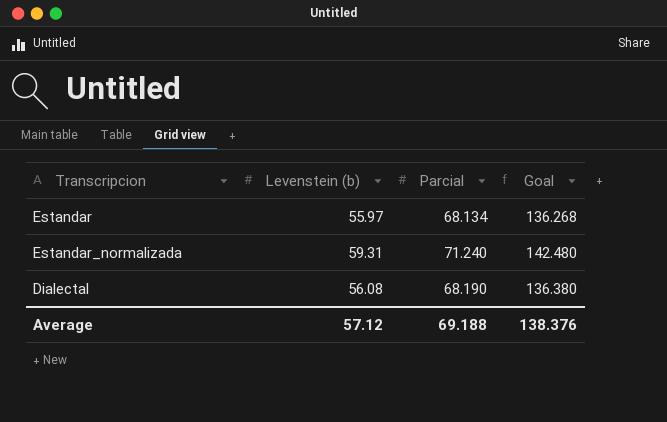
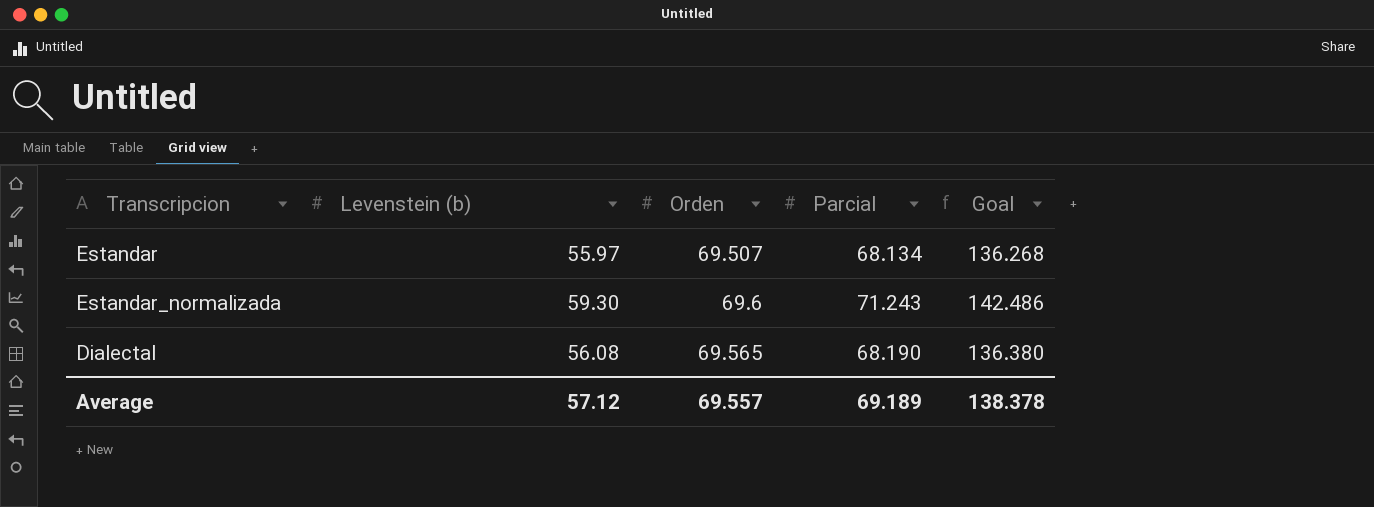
column Orden | position: none -> 3
Estandar_normalizada | Levenstein (b): 59.31 -> 59.30
Estandar_normalizada | Parcial: 71.240 -> 71.243
Estandar_normalizada | Goal: 142.480 -> 142.486
Average | Parcial: 69.188 -> 69.189
Average | Goal: 138.376 -> 138.378

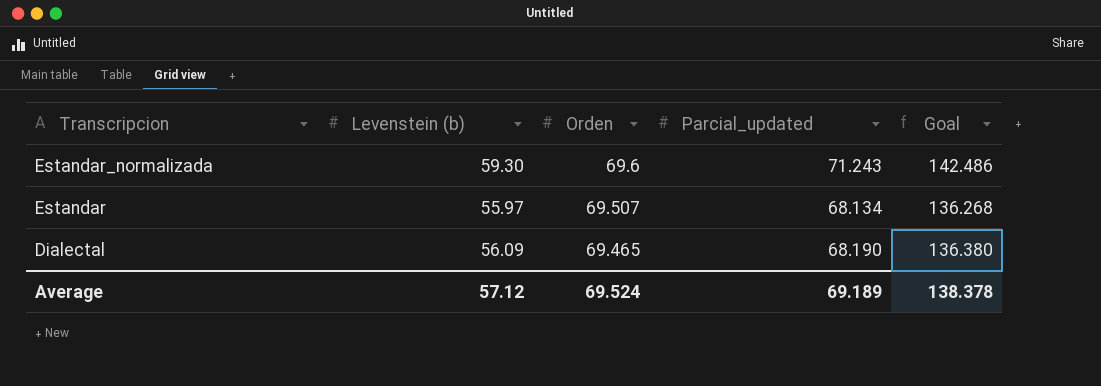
row order: none -> Transcripcion descending
column name: Parcial -> Parcial_updated
Dialectal | Levenstein (b): 56.08 -> 56.09
Dialectal | Orden: 69.565 -> 69.465
Average | Orden: 69.557 -> 69.524

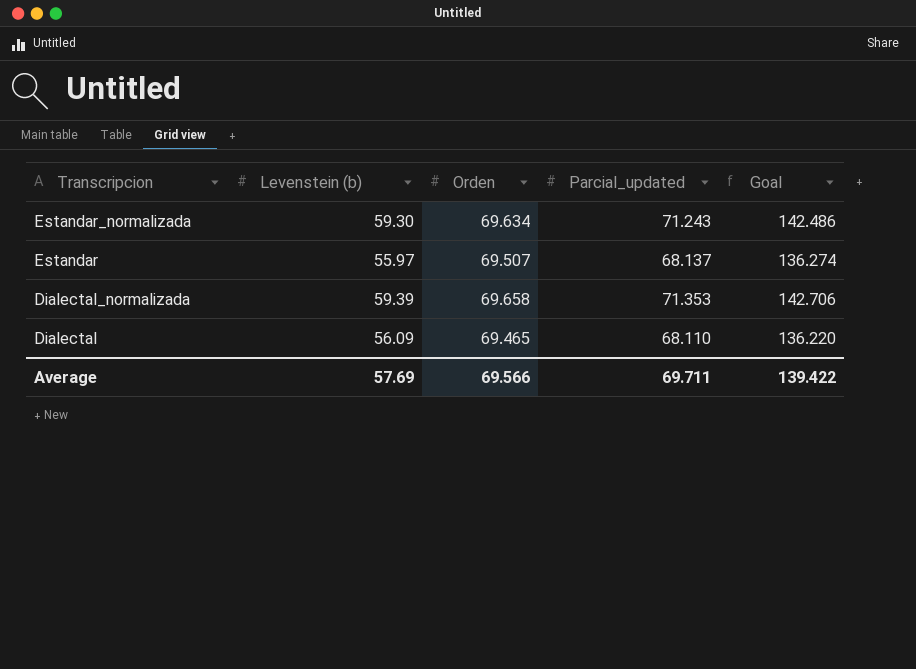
Estandar_normalizada | Orden: 69.6 -> 69.634
Estandar | Parcial_updated: 68.134 -> 68.137
Estandar | Goal: 136.268 -> 136.274
row Dialectal_normalizada: none -> 59.39 | 69.658 | 71.353 | 142.706
Dialectal | Parcial_updated: 68.190 -> 68.110
Dialectal | Goal: 136.380 -> 136.220
Average | Levenstein (b): 57.12 -> 57.69
Average | Orden: 69.524 -> 69.566
Average | Parcial_updated: 69.189 -> 69.711
Average | Goal: 138.378 -> 139.422

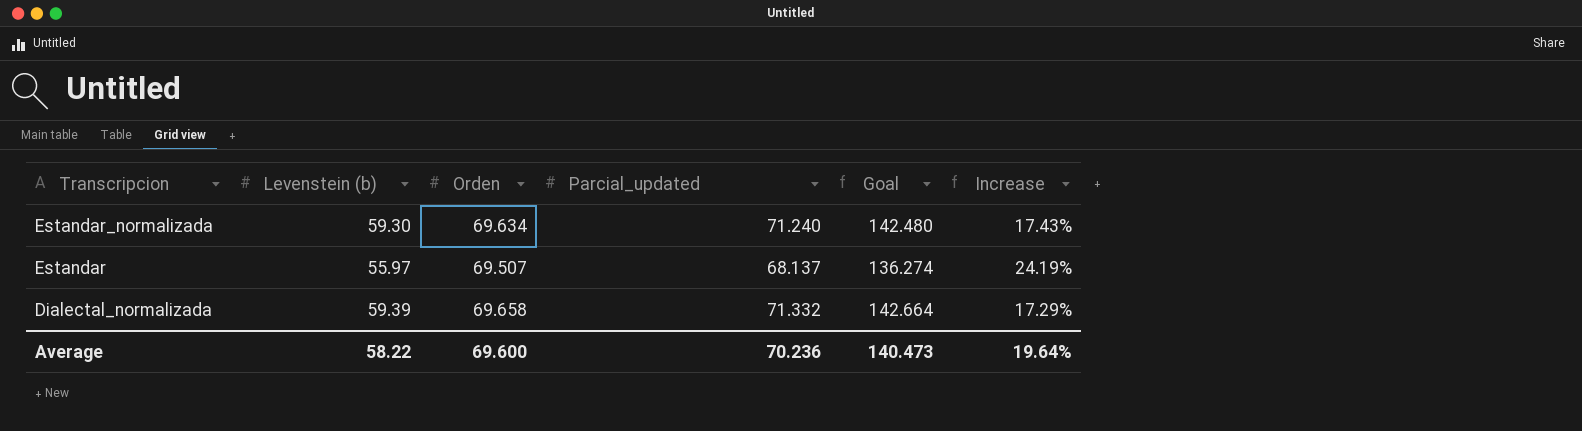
column Increase | formula: none -> ([Orden] - [Levenstein (b)]) / [Levenstein (b)]
row Dialectal: 56.09 | 69.465 | 68.110 | 136.220 -> none
Estandar_normalizada | Parcial_updated: 71.243 -> 71.240
Estandar_normalizada | Goal: 142.486 -> 142.480
Dialectal_normalizada | Parcial_updated: 71.353 -> 71.332
Dialectal_normalizada | Goal: 142.706 -> 142.664
Average | Levenstein (b): 57.69 -> 58.22
Average | Orden: 69.566 -> 69.600
Average | Parcial_updated: 69.711 -> 70.236
Average | Goal: 139.422 -> 140.473

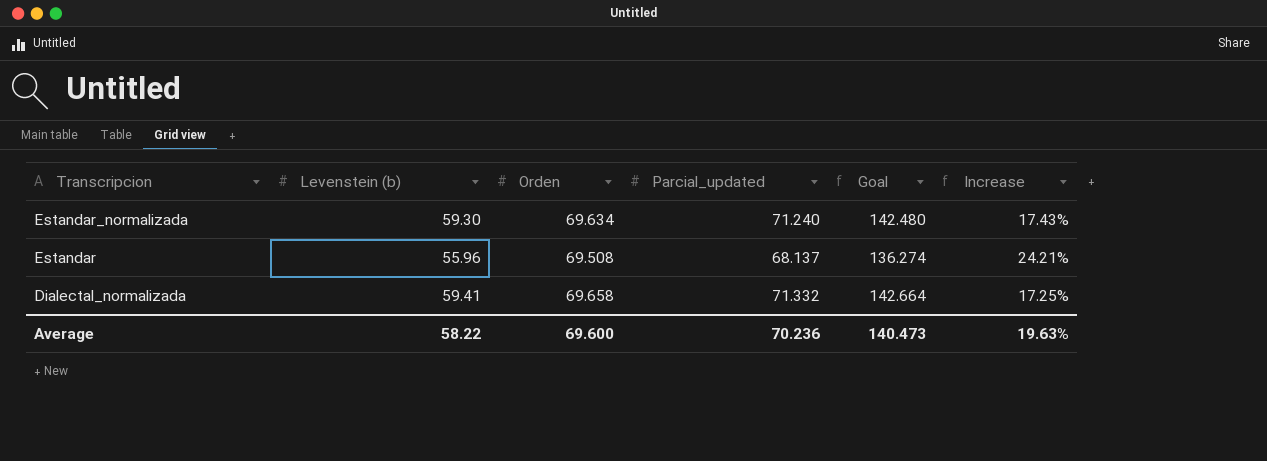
Estandar | Levenstein (b): 55.97 -> 55.96
Estandar | Orden: 69.507 -> 69.508
Estandar | Increase: 24.19% -> 24.21%
Dialectal_normalizada | Levenstein (b): 59.39 -> 59.41
Dialectal_normalizada | Increase: 17.29% -> 17.25%
Average | Increase: 19.64% -> 19.63%

